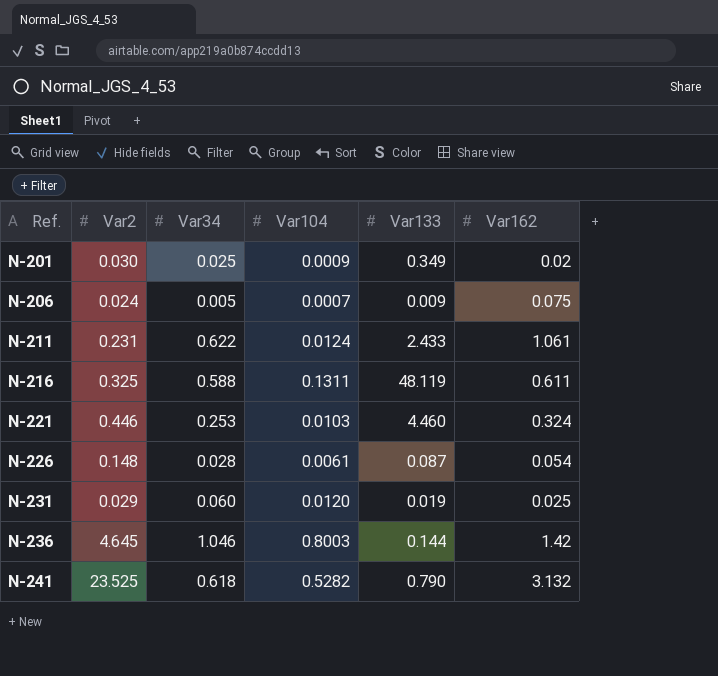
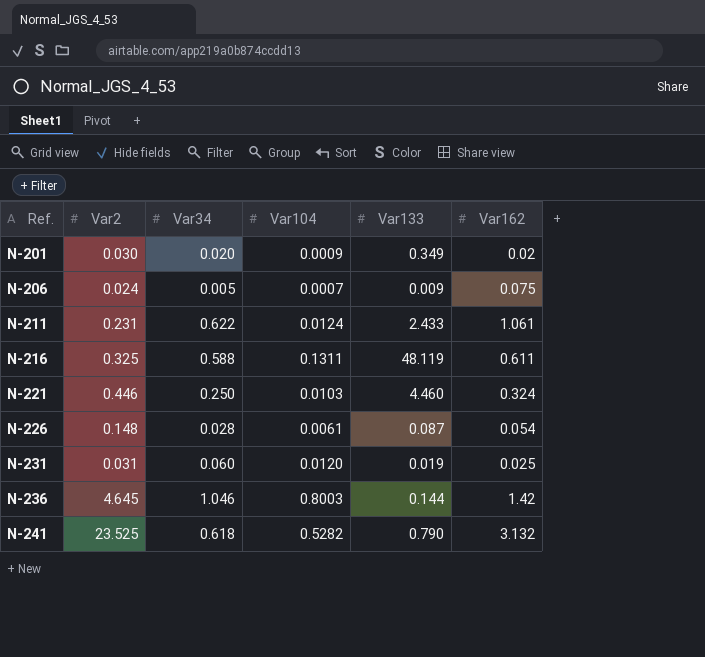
N-201 | Var34: 0.025 -> 0.020
N-221 | Var34: 0.253 -> 0.250
N-231 | Var2: 0.029 -> 0.031

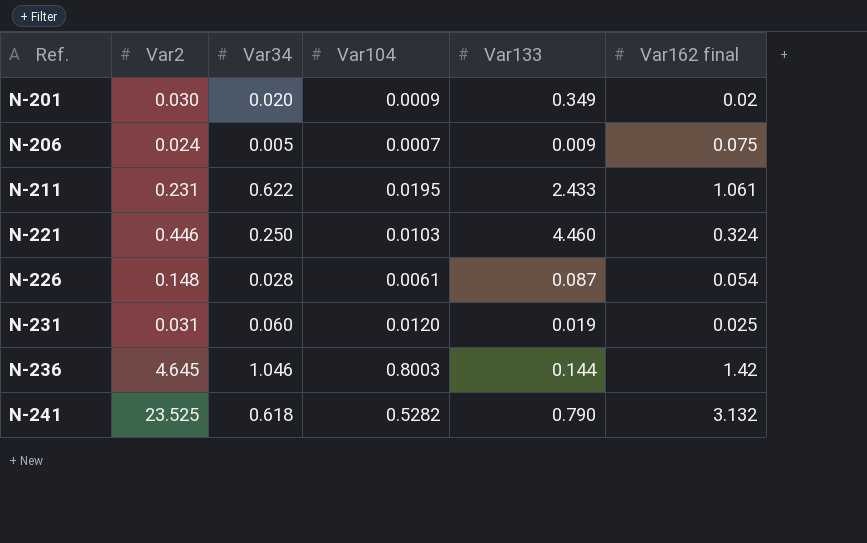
column name: Var162 -> Var162 final
row N-216: 0.325 | 0.588 | 0.1311 | 48.119 | 0.611 -> none
N-211 | Var104: 0.0124 -> 0.0195

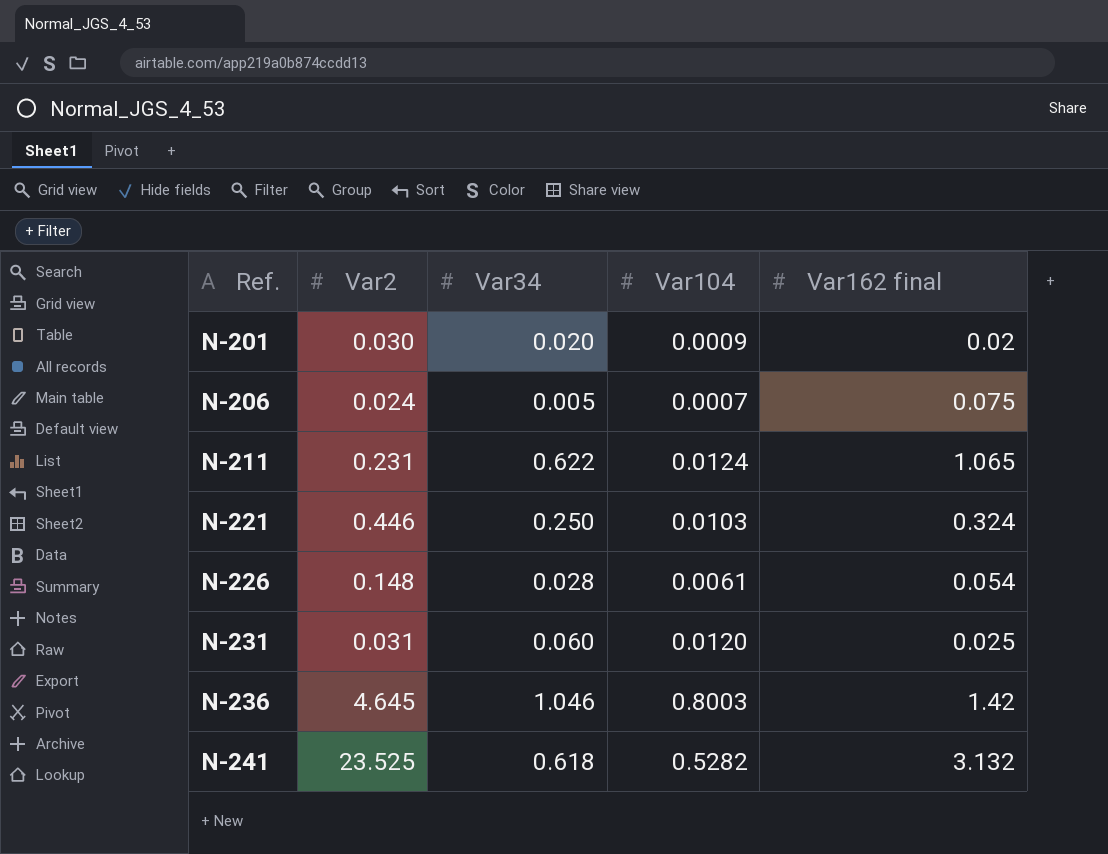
column Var133 | position: 5 -> none
N-211 | Var104: 0.0195 -> 0.0124
N-211 | Var162 final: 1.061 -> 1.065

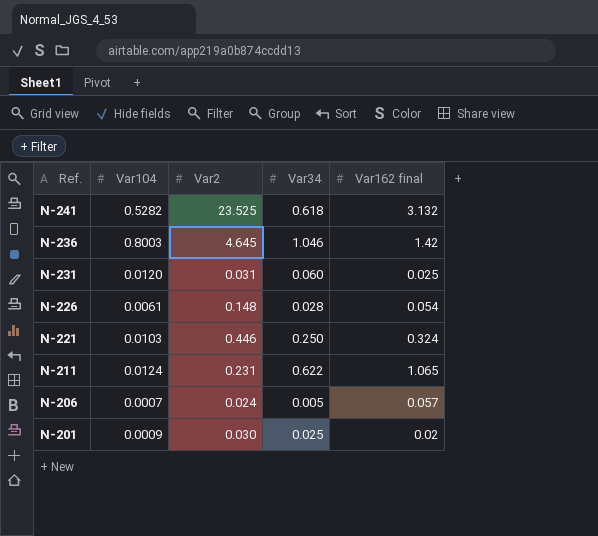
row order: Ref. ascending -> Ref. descending
column Var104 | position: 4 -> 2
N-206 | Var162 final: 0.075 -> 0.057
N-201 | Var34: 0.020 -> 0.025

